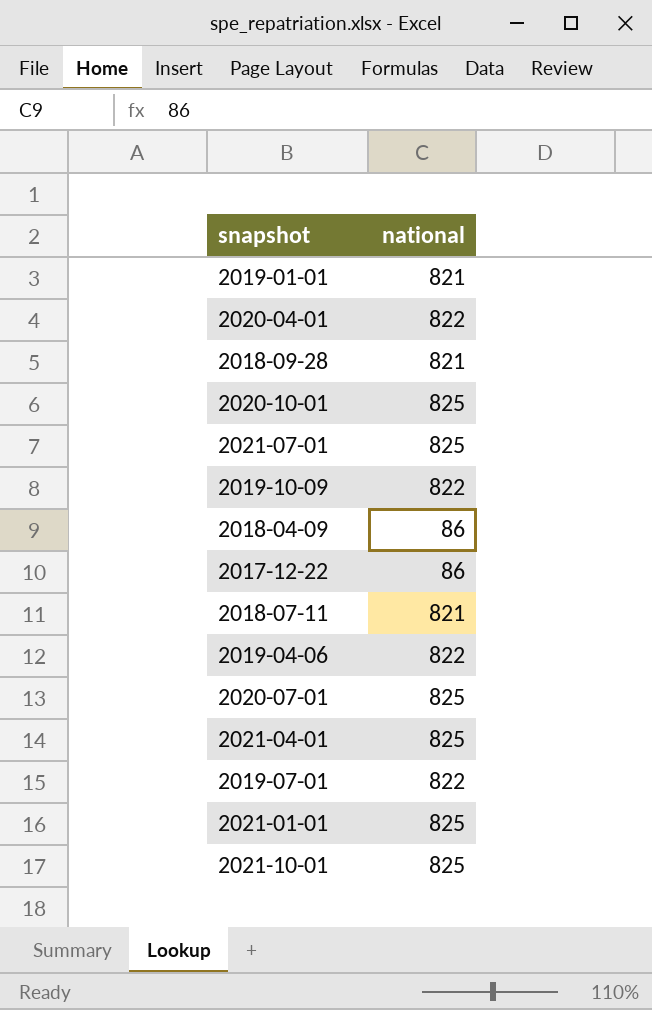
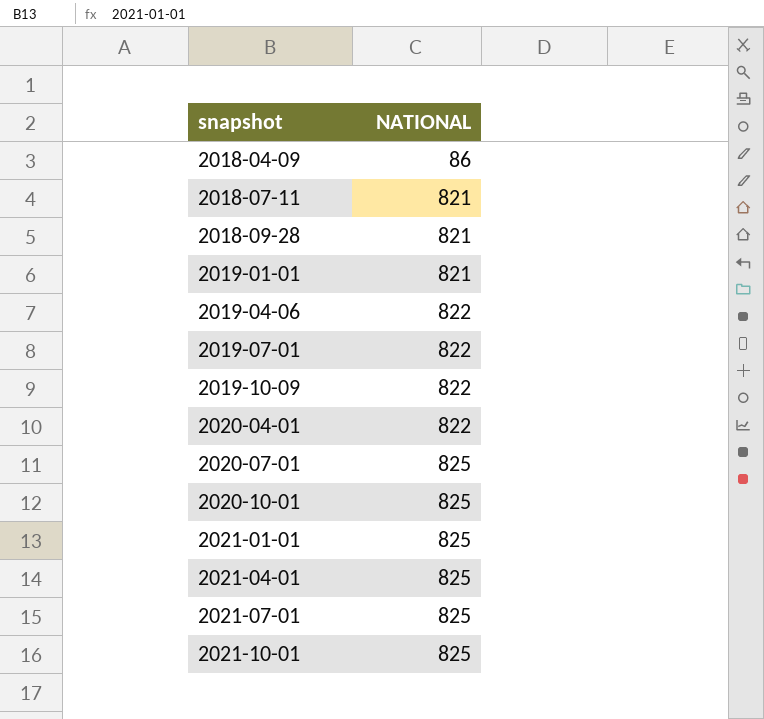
row order: none -> snapshot ascending
column name: national -> NATIONAL
row 2017-12-22: 86 -> none

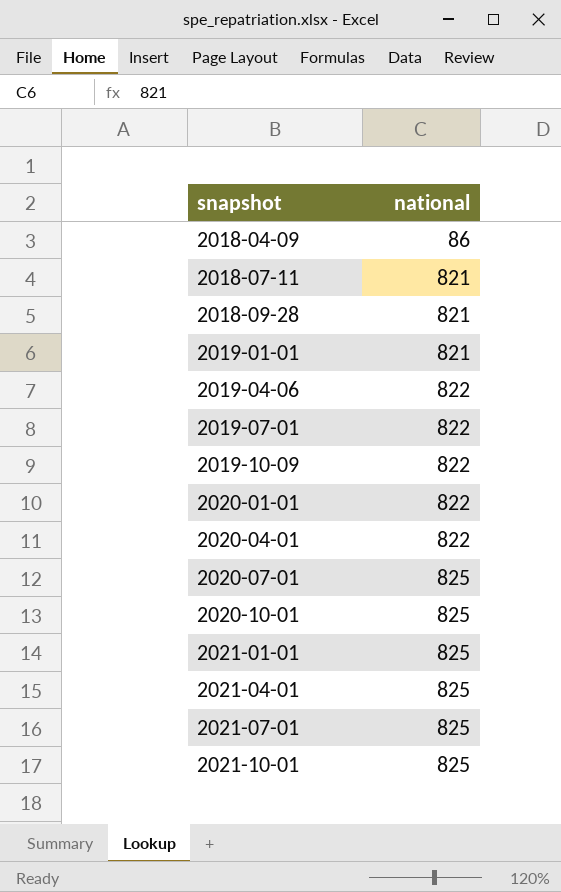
column name: NATIONAL -> national
row 2020-01-01: none -> 822

